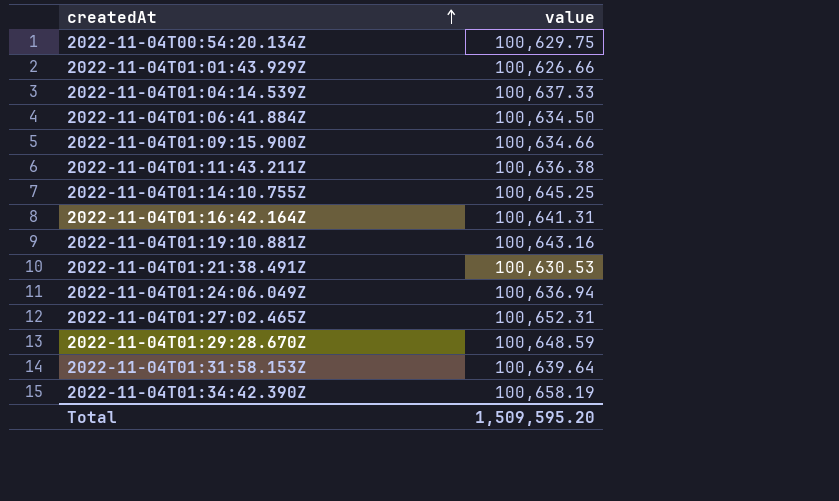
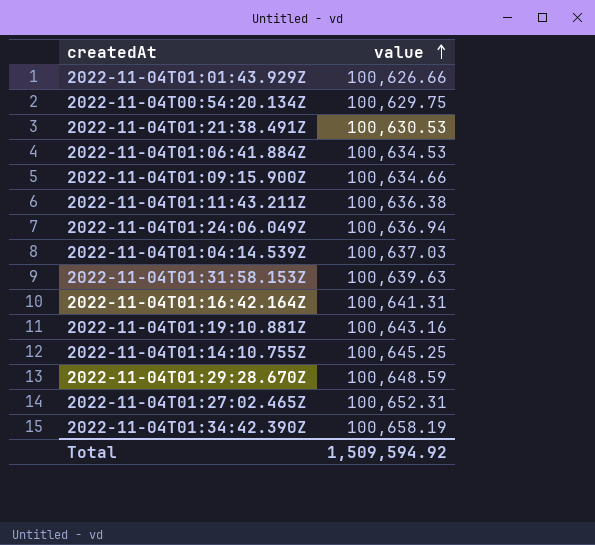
row order: createdAt ascending -> value ascending
2022-11-04T01:06:41.884Z | value: 100,634.50 -> 100,634.53
2022-11-04T01:04:14.539Z | value: 100,637.33 -> 100,637.03
2022-11-04T01:31:58.153Z | value: 100,639.64 -> 100,639.63
Total | value: 1,509,595.20 -> 1,509,594.92

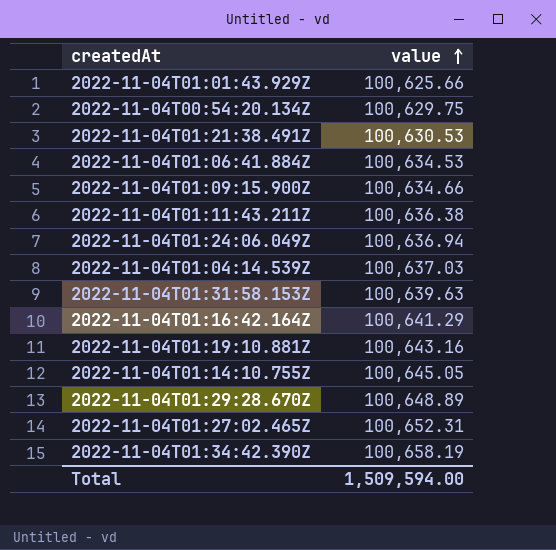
2022-11-04T01:01:43.929Z | value: 100,626.66 -> 100,625.66
2022-11-04T01:16:42.164Z | value: 100,641.31 -> 100,641.29
2022-11-04T01:14:10.755Z | value: 100,645.25 -> 100,645.05
2022-11-04T01:29:28.670Z | value: 100,648.59 -> 100,648.89
Total | value: 1,509,594.92 -> 1,509,594.00

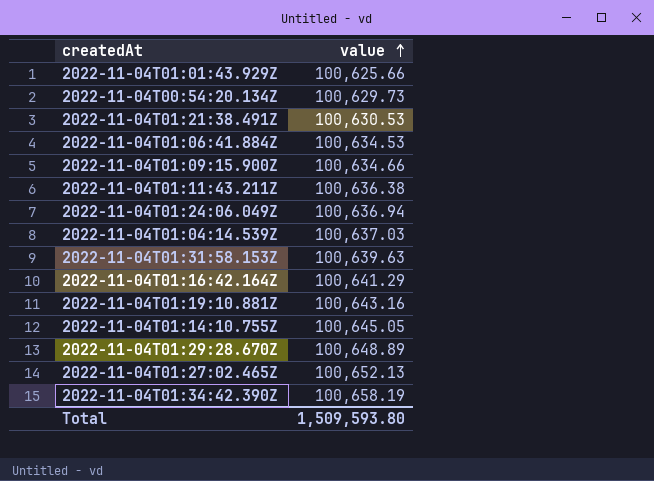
2022-11-04T00:54:20.134Z | value: 100,629.75 -> 100,629.73
2022-11-04T01:27:02.465Z | value: 100,652.31 -> 100,652.13
Total | value: 1,509,594.00 -> 1,509,593.80

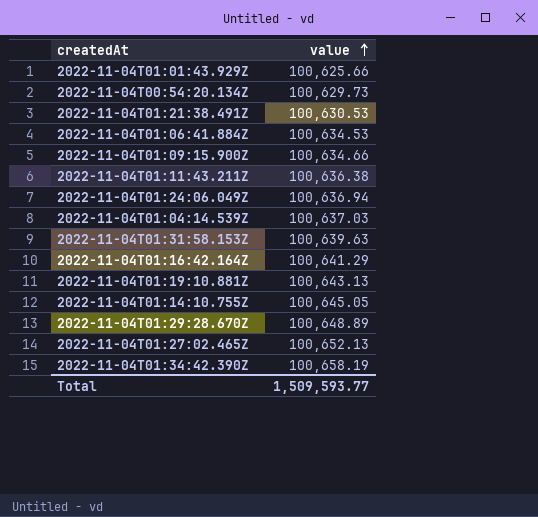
2022-11-04T01:19:10.881Z | value: 100,643.16 -> 100,643.13
Total | value: 1,509,593.80 -> 1,509,593.77

